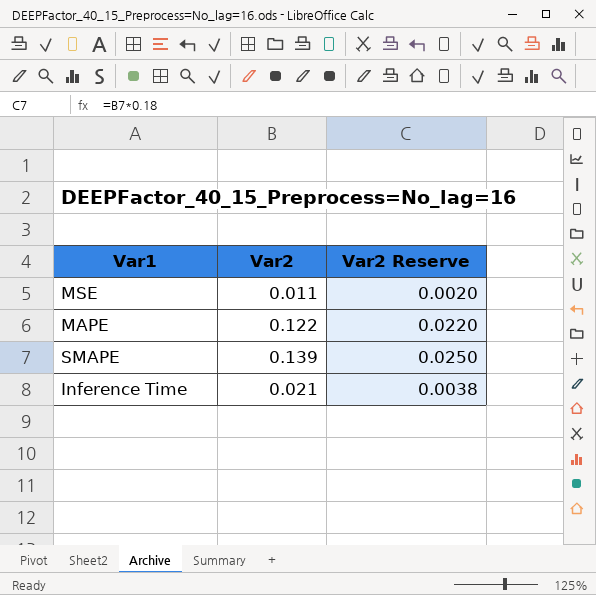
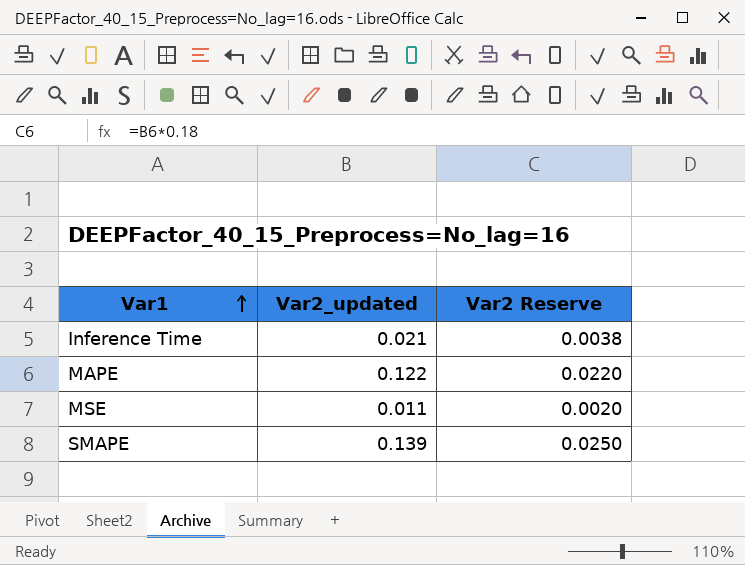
row order: none -> Var1 ascending
column name: Var2 -> Var2_updated

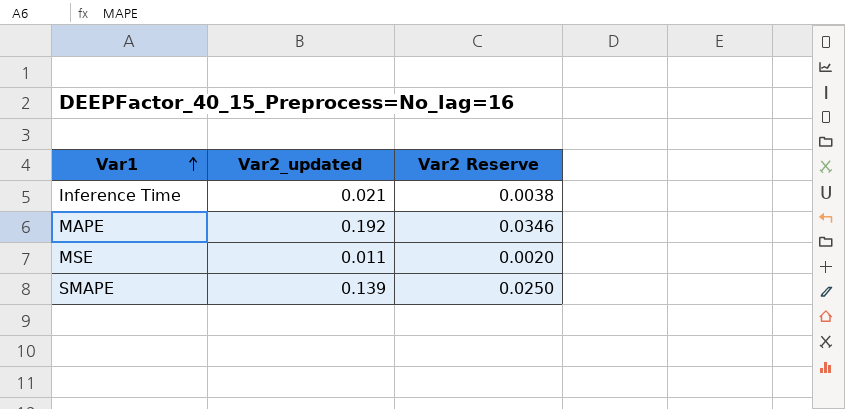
MAPE | Var2_updated: 0.122 -> 0.192
MAPE | Var2 Reserve: 0.0220 -> 0.0346

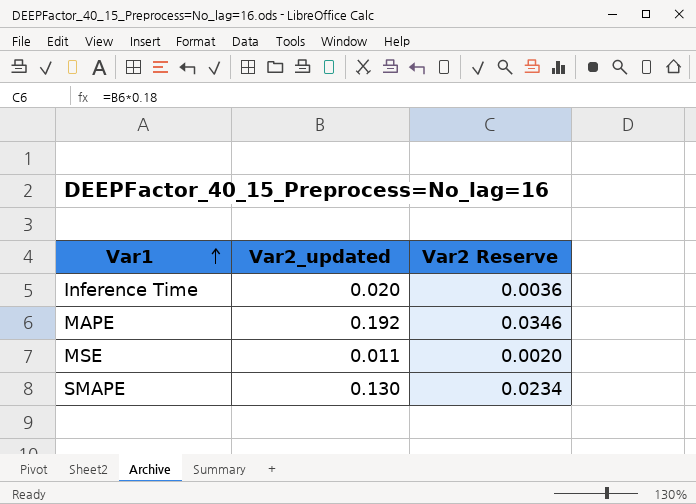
Inference Time | Var2_updated: 0.021 -> 0.020
Inference Time | Var2 Reserve: 0.0038 -> 0.0036
SMAPE | Var2_updated: 0.139 -> 0.130
SMAPE | Var2 Reserve: 0.0250 -> 0.0234

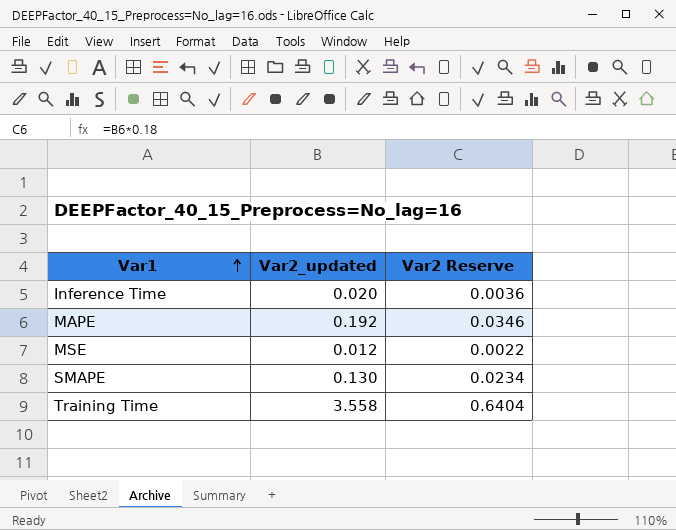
MSE | Var2_updated: 0.011 -> 0.012
MSE | Var2 Reserve: 0.0020 -> 0.0022
row Training Time: none -> 3.558 | 0.6404

